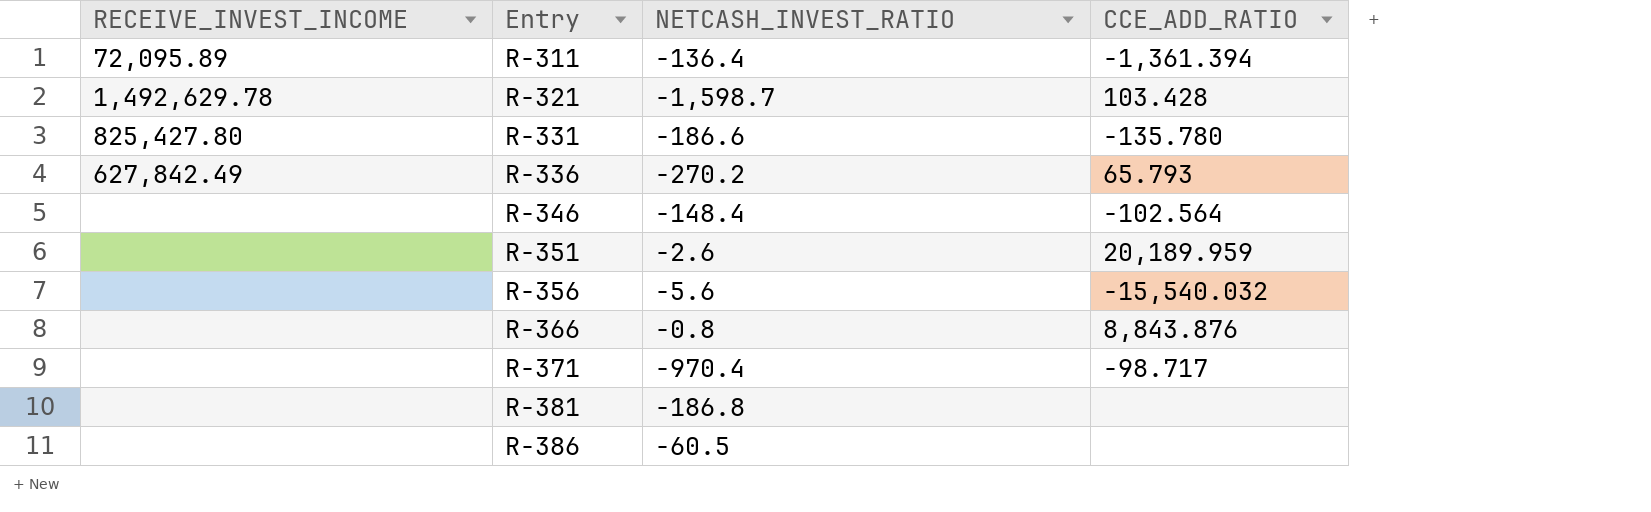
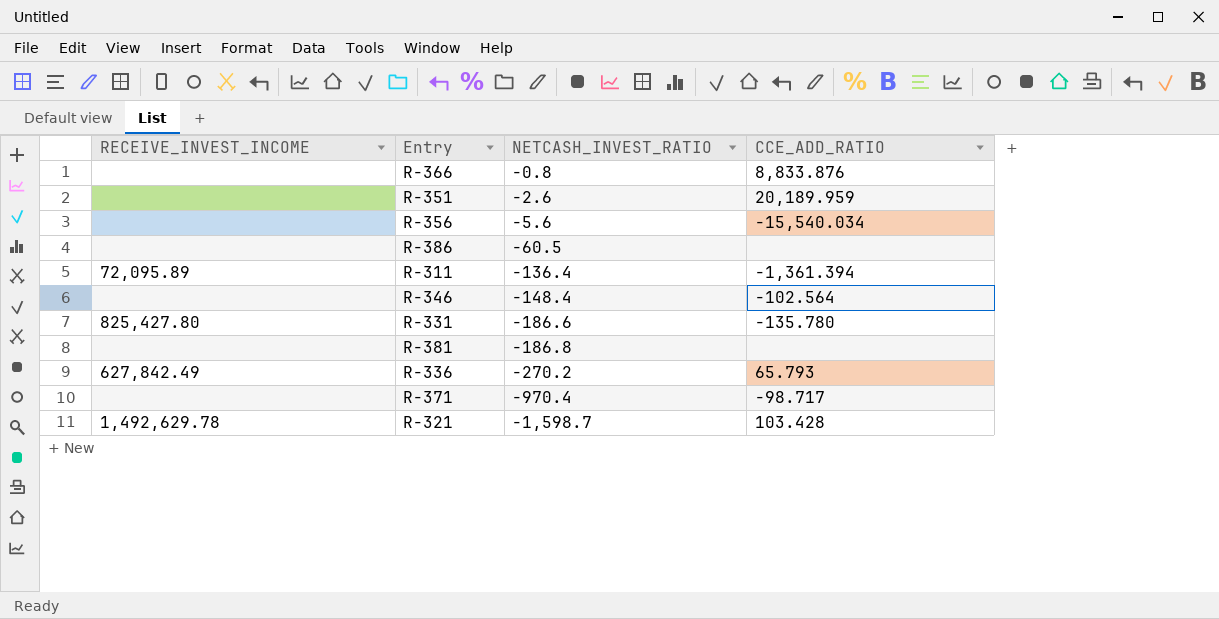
row order: Entry ascending -> NETCASH_INVEST_RATIO descending
R-366 | CCE_ADD_RATIO: 8,843.876 -> 8,833.876
R-356 | CCE_ADD_RATIO: -15,540.032 -> -15,540.034

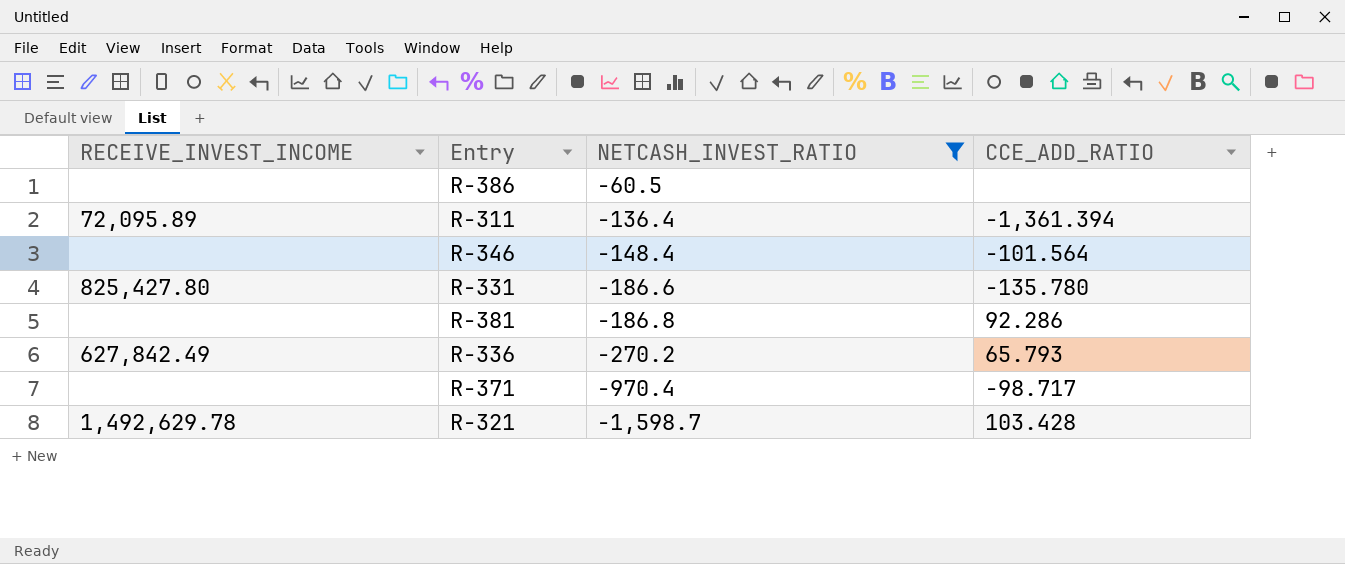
filter: none -> NETCASH_INVEST_RATIO <= -60.5
R-346 | CCE_ADD_RATIO: -102.564 -> -101.564
R-381 | CCE_ADD_RATIO: none -> 92.286

